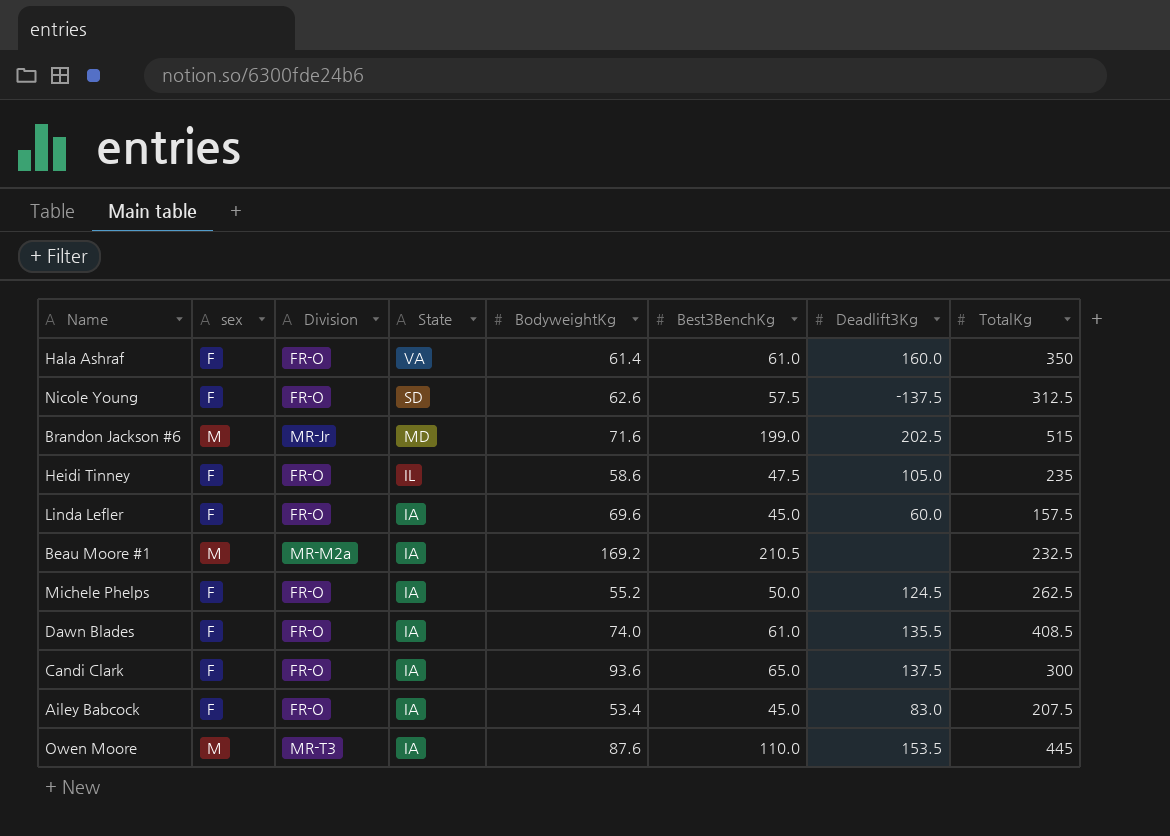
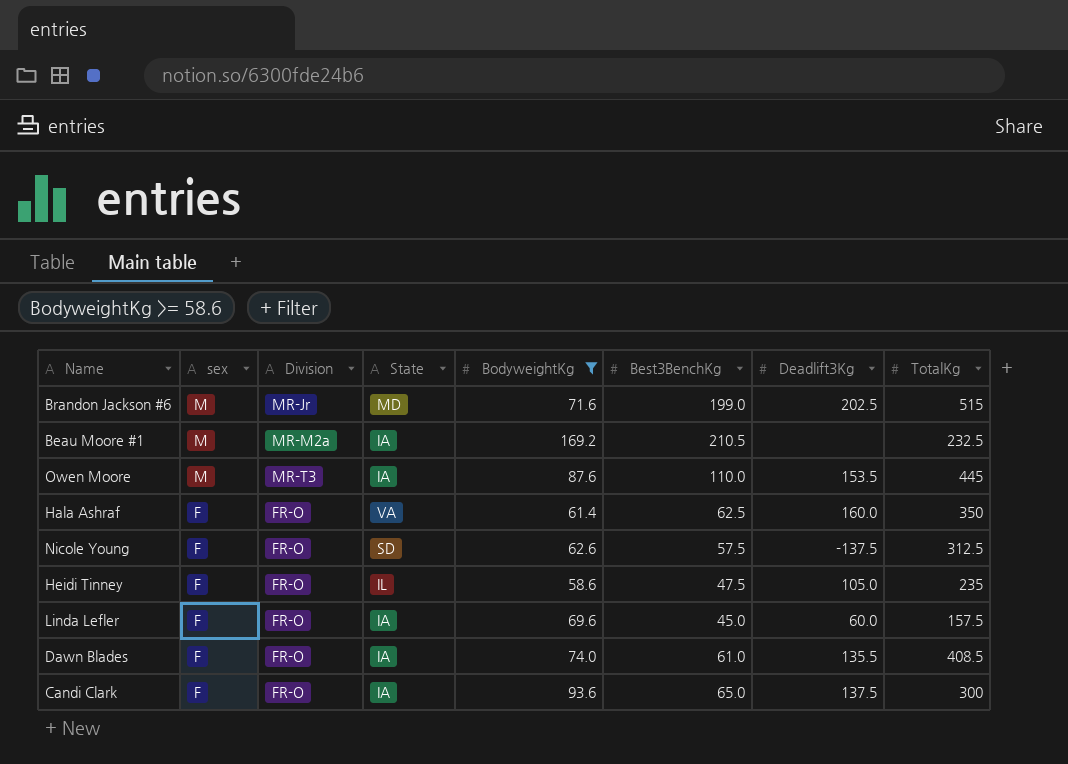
filter: none -> BodyweightKg >= 58.6
row order: State descending -> sex descending
Hala Ashraf | Best3BenchKg: 61.0 -> 62.5

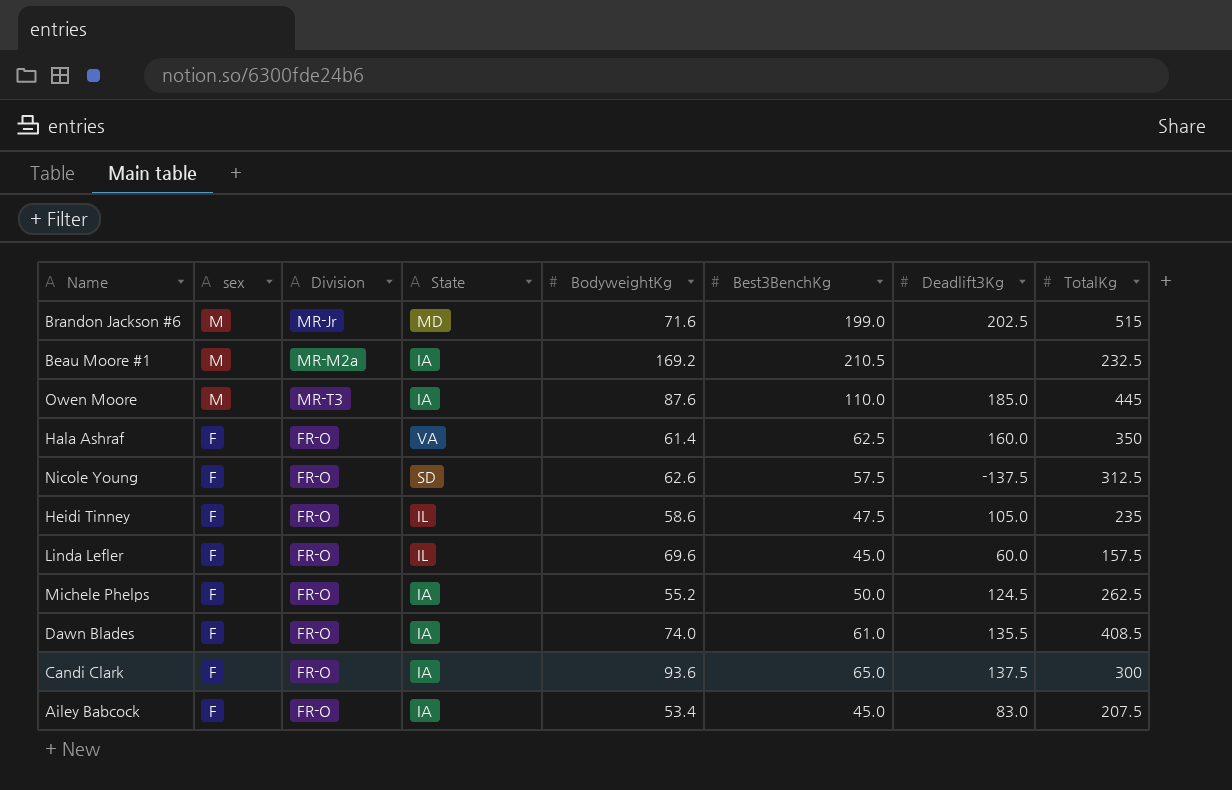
filter: BodyweightKg >= 58.6 -> none
Owen Moore | Deadlift3Kg: 153.5 -> 185.0
Linda Lefler | State: IA -> IL

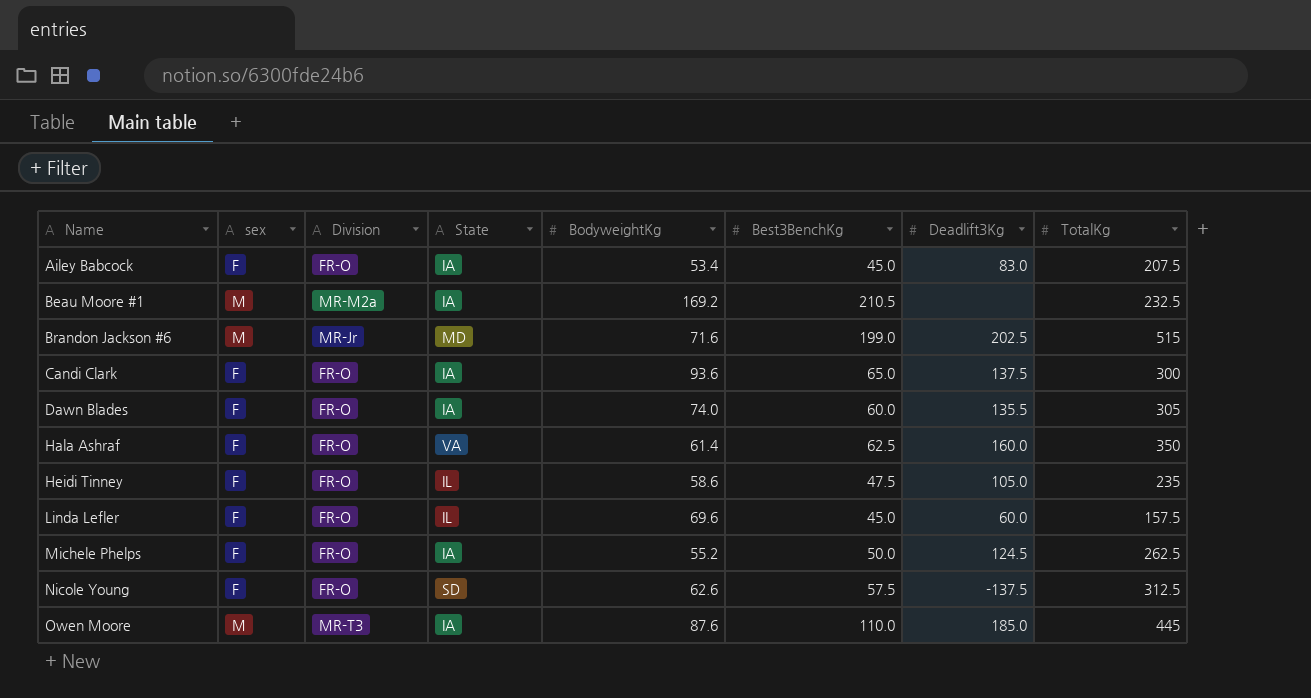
row order: sex descending -> Name ascending
Dawn Blades | Best3BenchKg: 61.0 -> 60.0
Dawn Blades | TotalKg: 408.5 -> 305

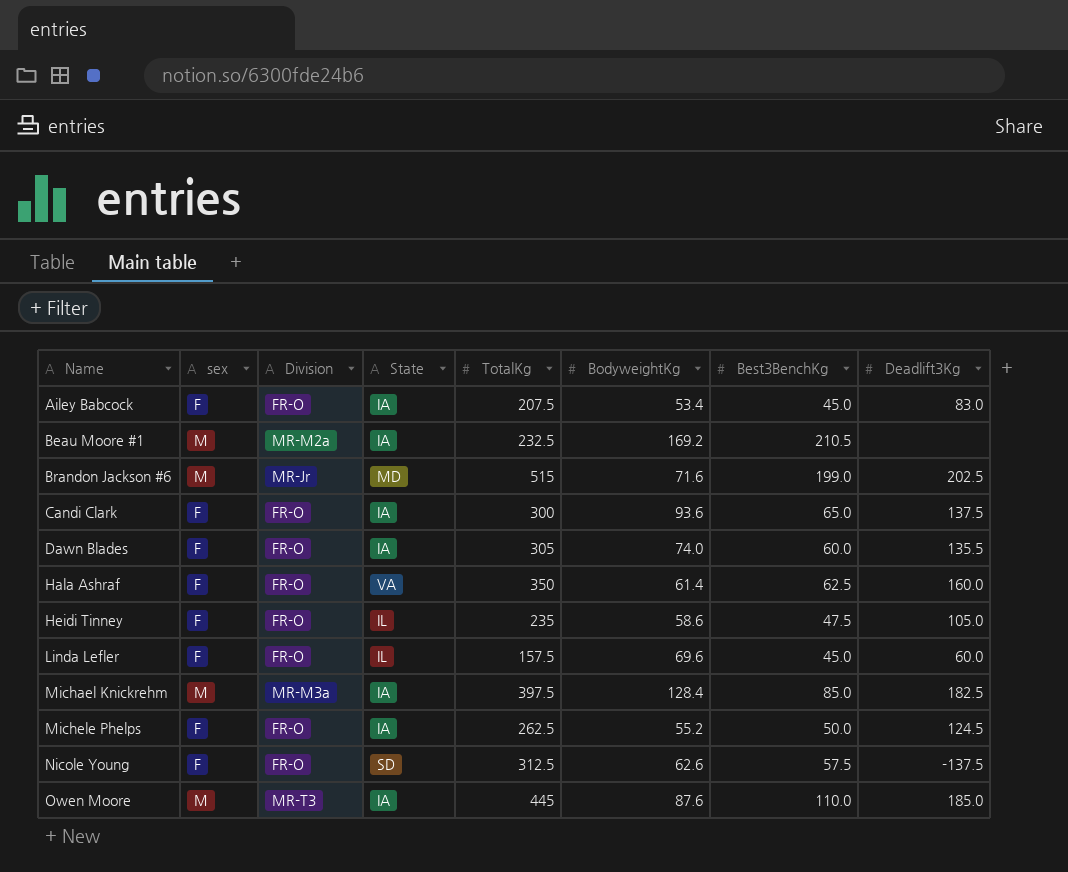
column TotalKg | position: 8 -> 5
row Michael Knickrehm: none -> M | MR-M3a | IA | 397.5 | 128.4 | 85.0 | 182.5

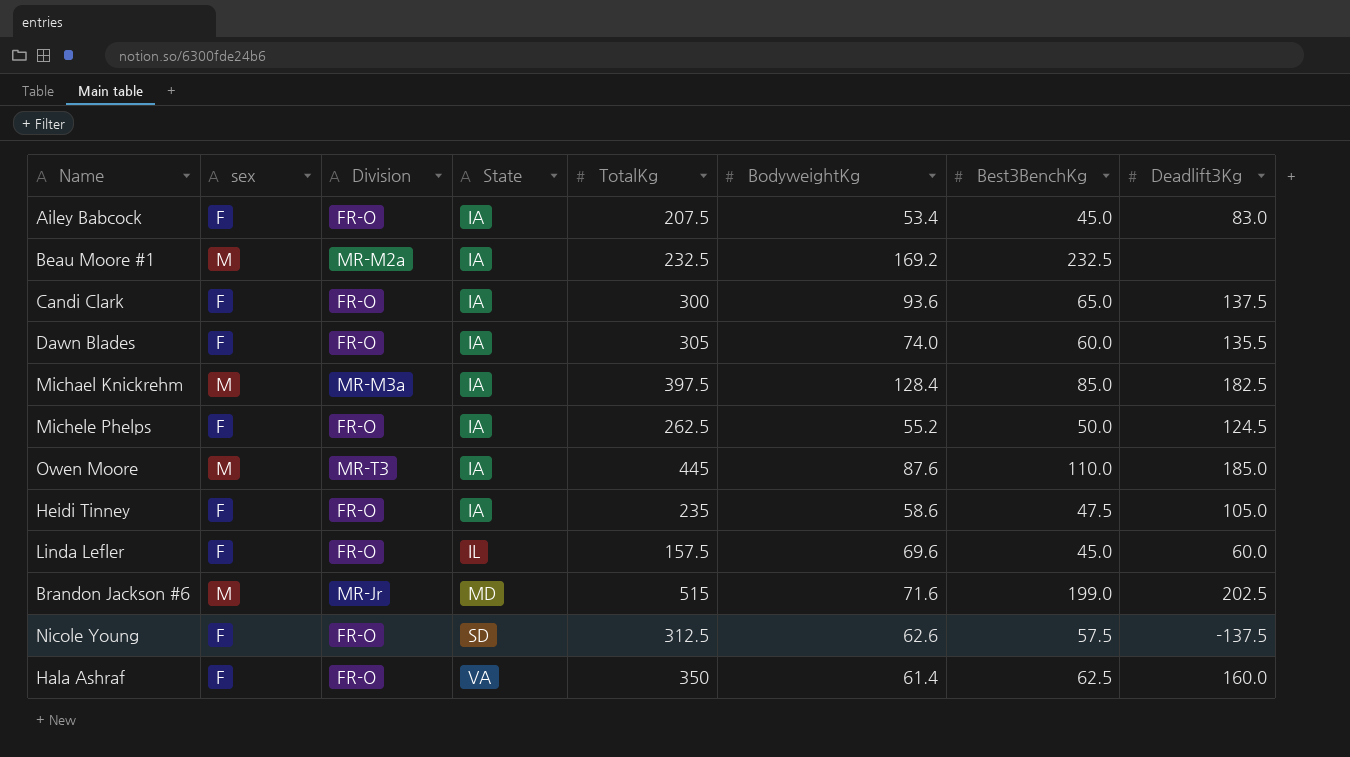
row order: Name ascending -> State ascending
Beau Moore #1 | Best3BenchKg: 210.5 -> 232.5
Heidi Tinney | State: IL -> IA

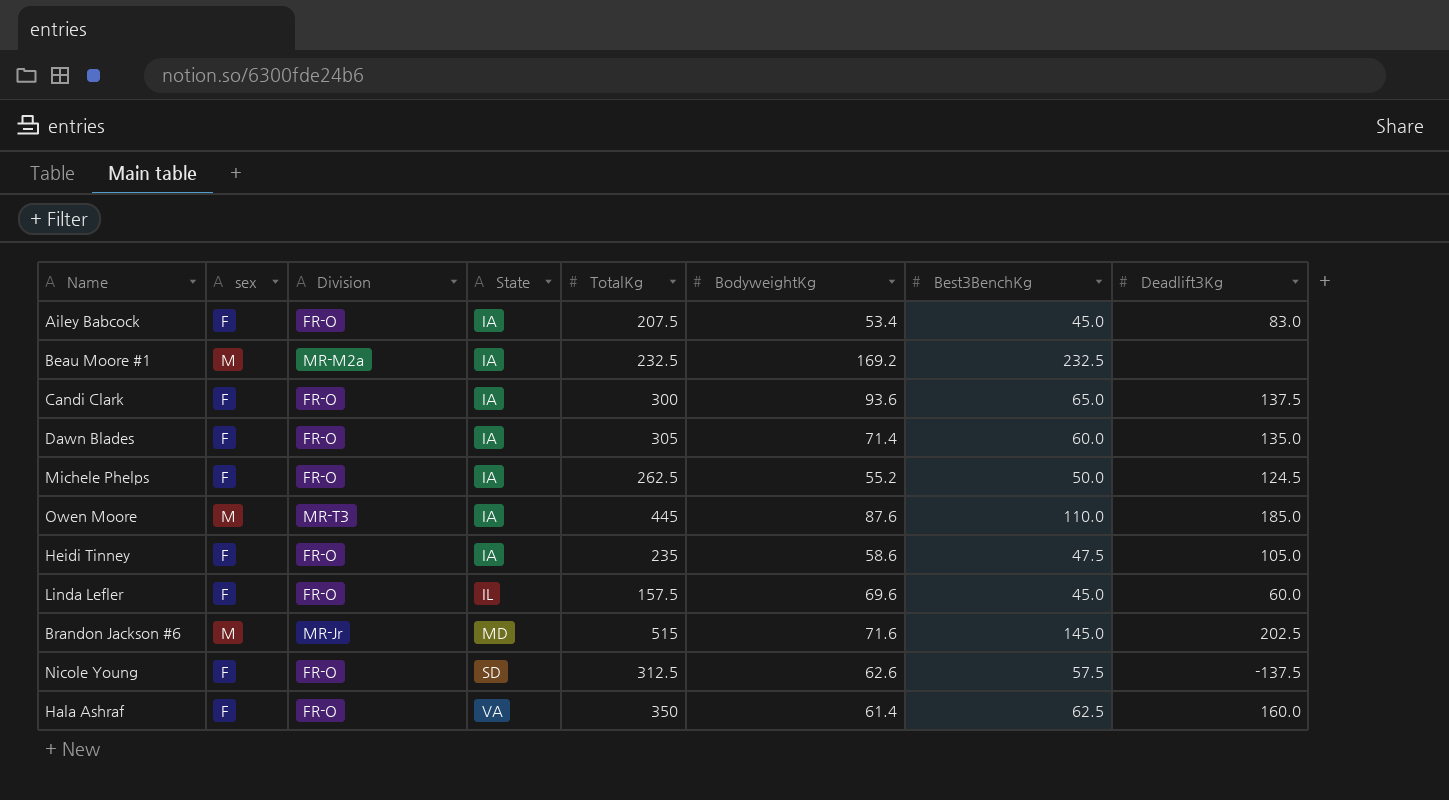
row Michael Knickrehm: M | MR-M3a | IA | 397.5 | 128.4 | 85.0 | 182.5 -> none
Dawn Blades | BodyweightKg: 74.0 -> 71.4
Dawn Blades | Deadlift3Kg: 135.5 -> 135.0
Brandon Jackson #6 | Best3BenchKg: 199.0 -> 145.0

